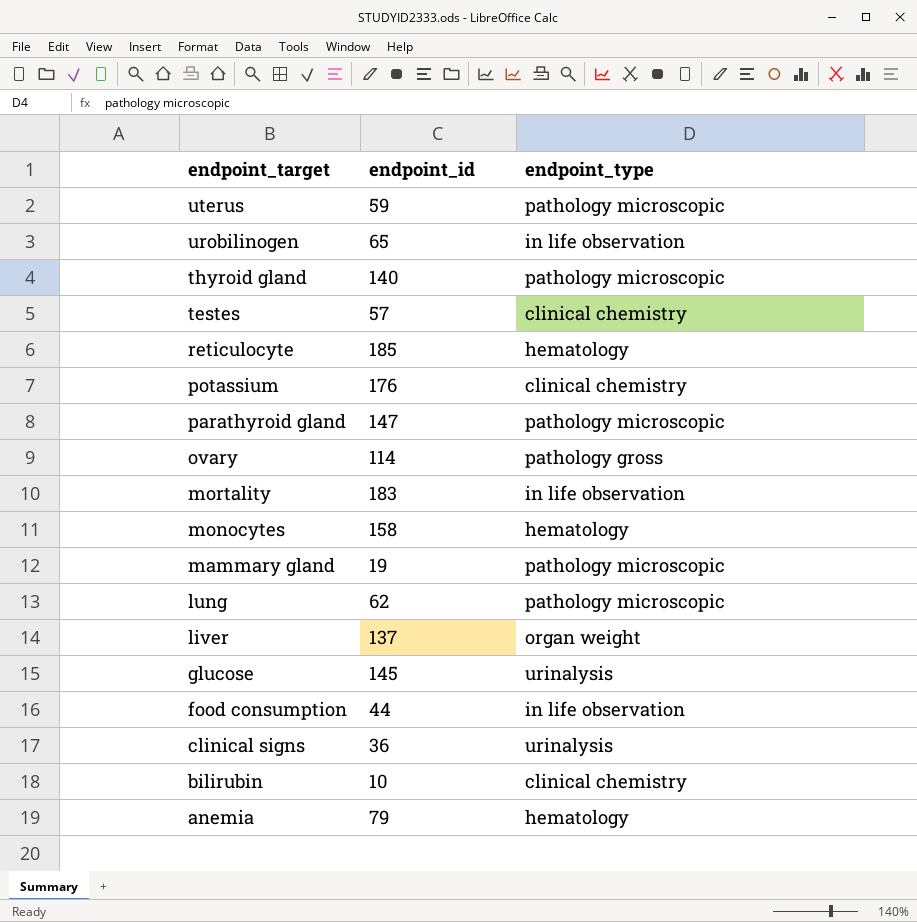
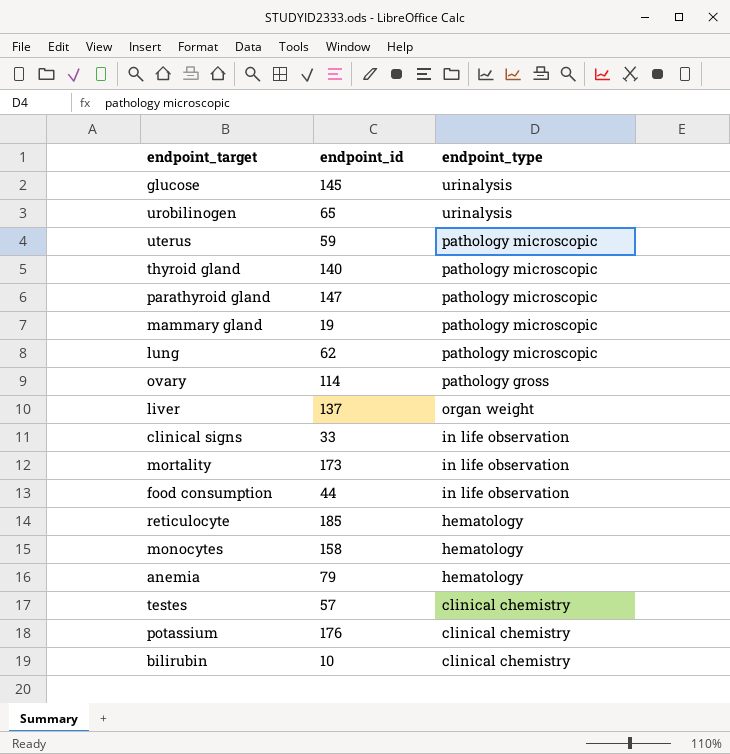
row order: endpoint_target descending -> endpoint_type descending
urobilinogen | endpoint_type: in life observation -> urinalysis
clinical signs | endpoint_id: 36 -> 33
clinical signs | endpoint_type: urinalysis -> in life observation
mortality | endpoint_id: 183 -> 173

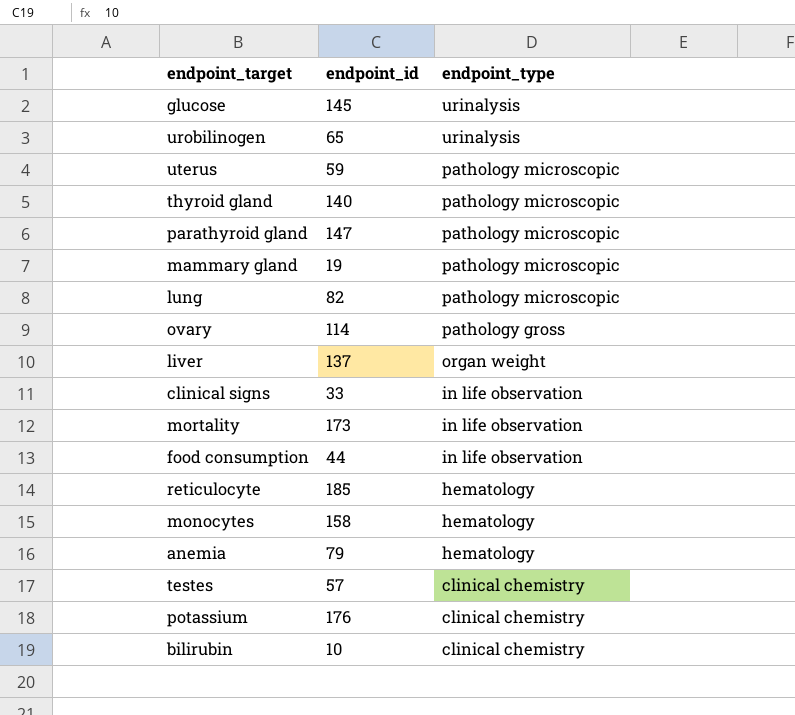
lung | endpoint_id: 62 -> 82

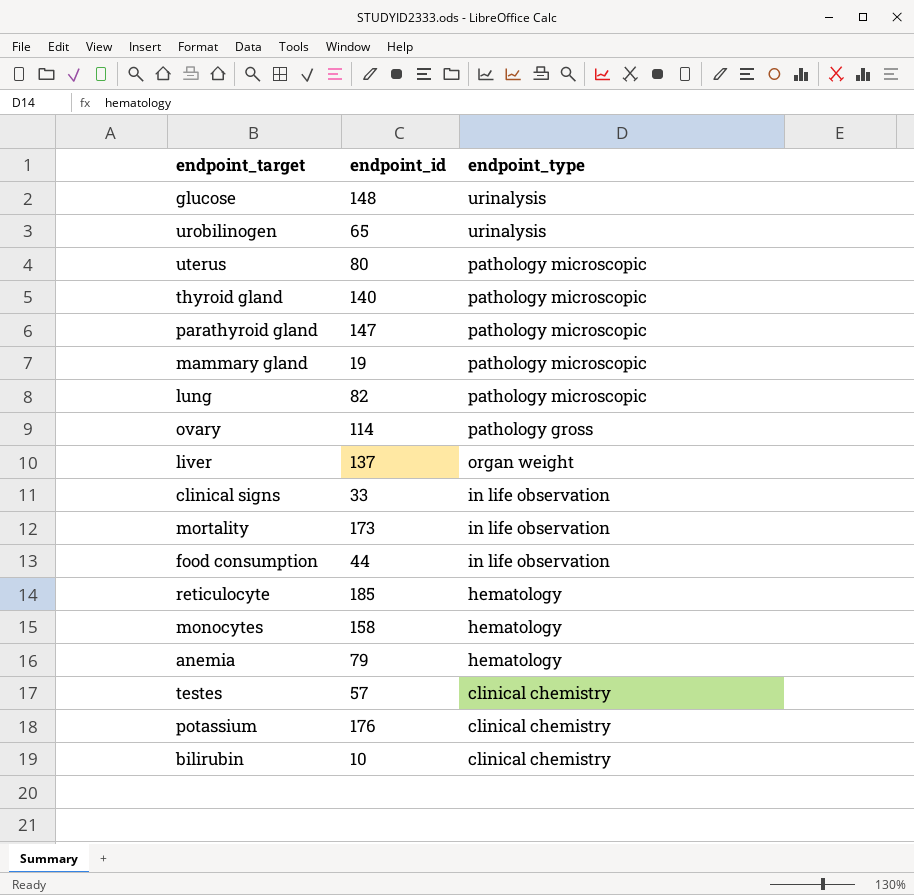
glucose | endpoint_id: 145 -> 148
uterus | endpoint_id: 59 -> 80

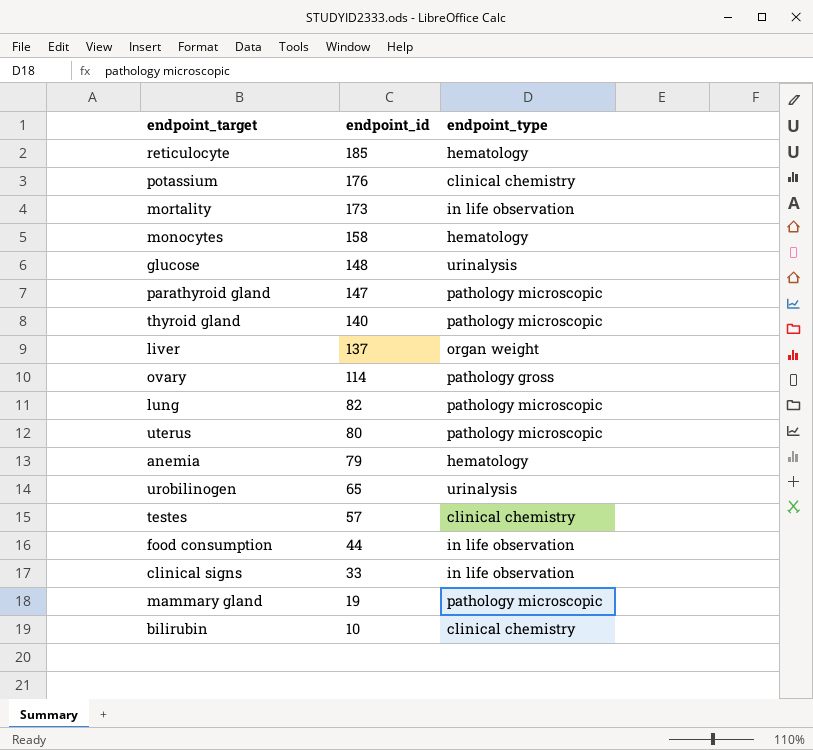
row order: endpoint_type descending -> endpoint_id descending

